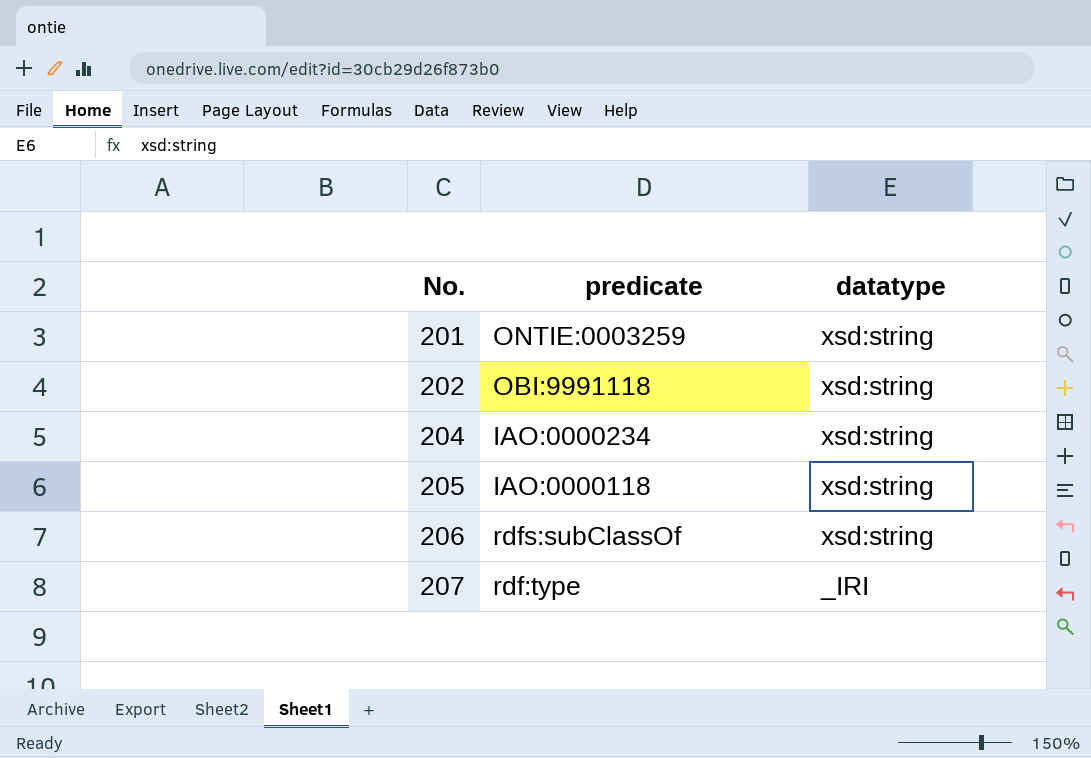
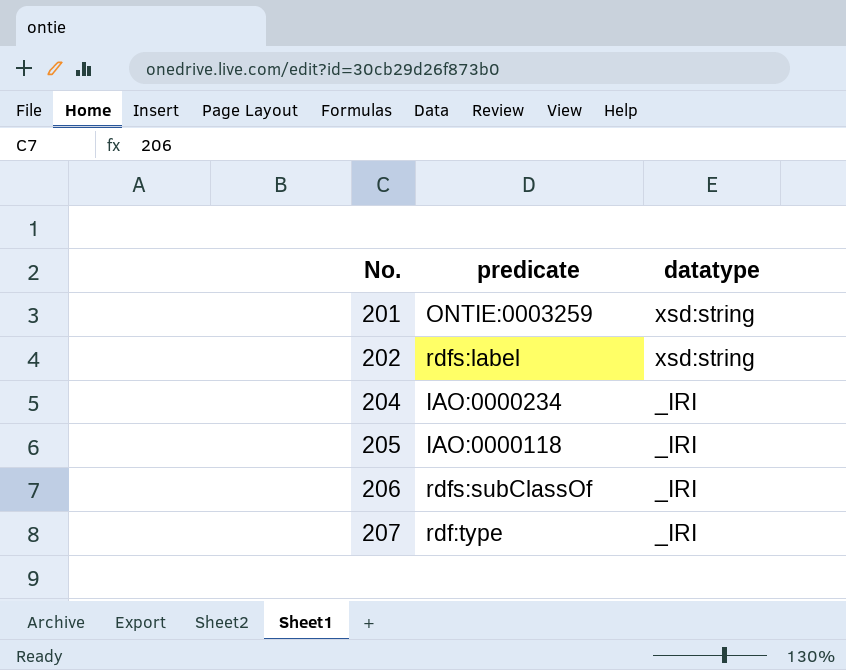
202 | predicate: OBI:9991118 -> rdfs:label
204 | datatype: xsd:string -> _IRI
205 | datatype: xsd:string -> _IRI
206 | datatype: xsd:string -> _IRI

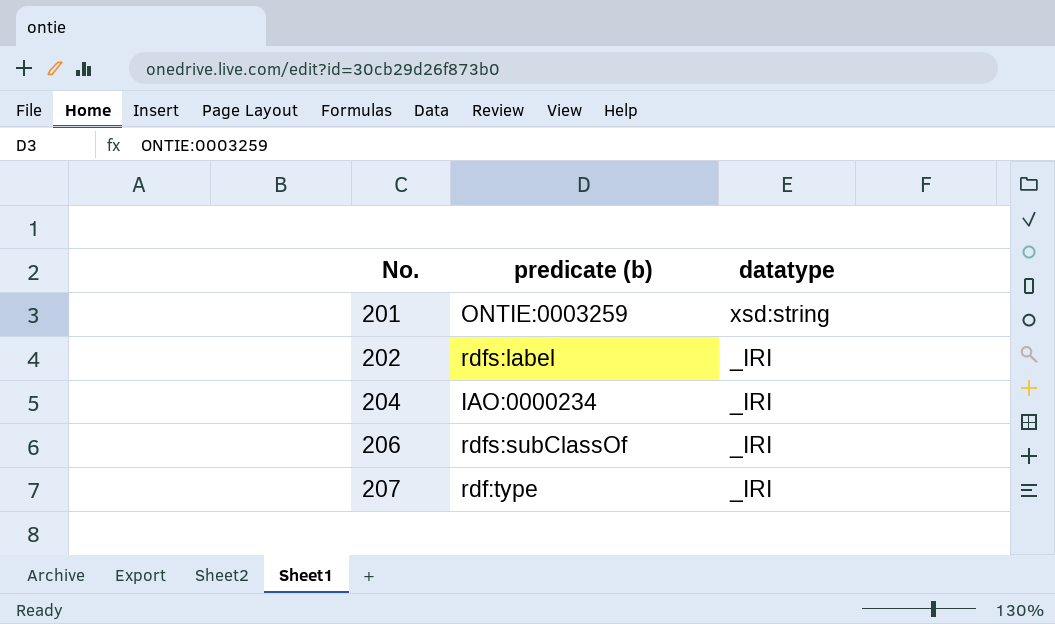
column name: predicate -> predicate (b)
row 205: IAO:0000118 | _IRI -> none
202 | datatype: xsd:string -> _IRI

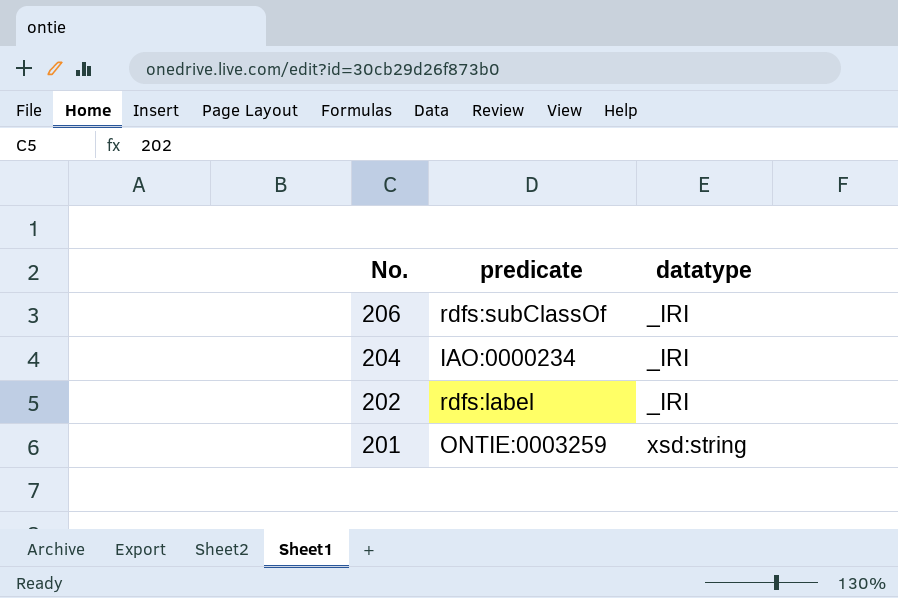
row order: No. ascending -> No. descending
column name: predicate (b) -> predicate
row 207: rdf:type | _IRI -> none

